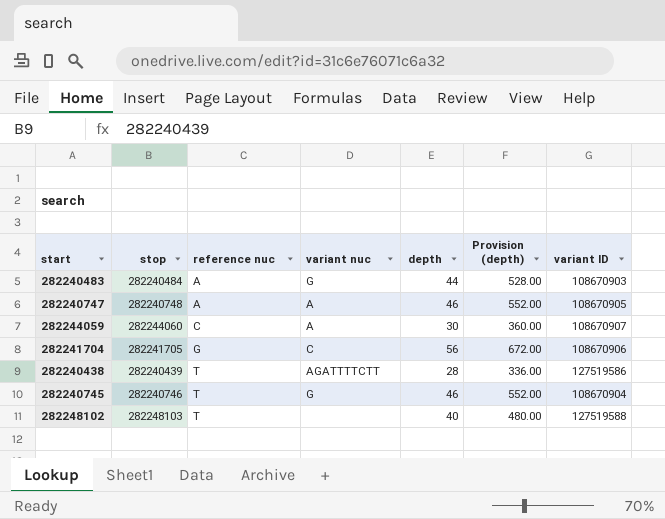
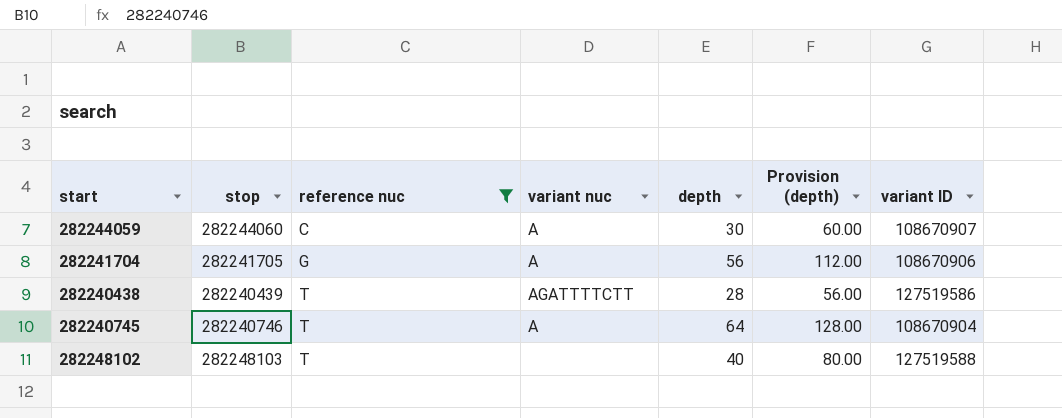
filter: none -> reference nuc != A
column Provision (depth) | formula: [depth] * 12 -> [depth] * 2
282241704 | variant nuc: C -> A
282240745 | variant nuc: G -> A
282240745 | depth: 46 -> 64

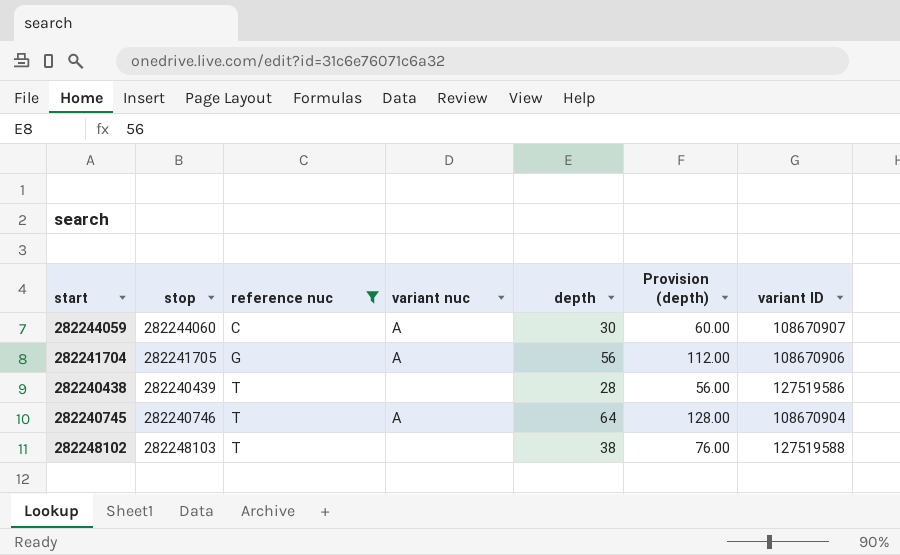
282240438 | variant nuc: AGATTTTCTT -> none
282248102 | depth: 40 -> 38
282248102 | Provision (depth): 80.00 -> 76.00

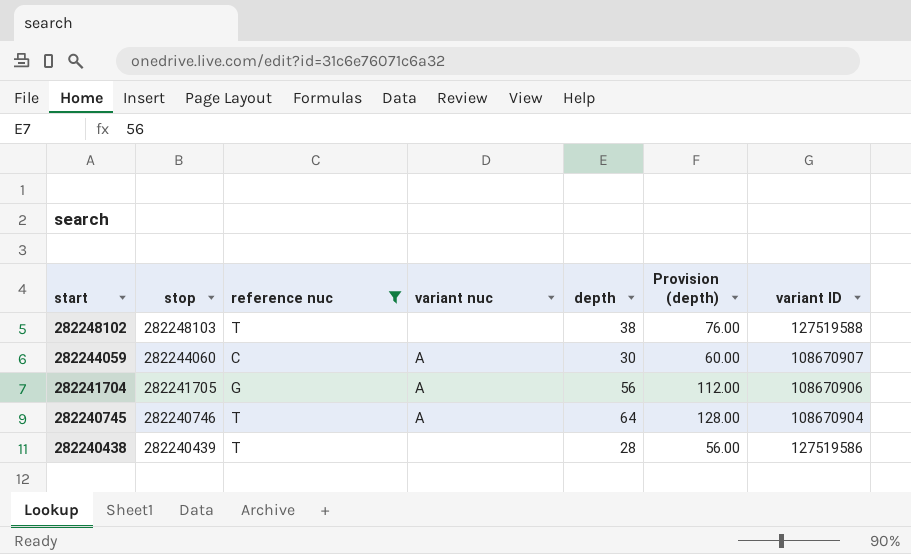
row order: reference nuc ascending -> start descending

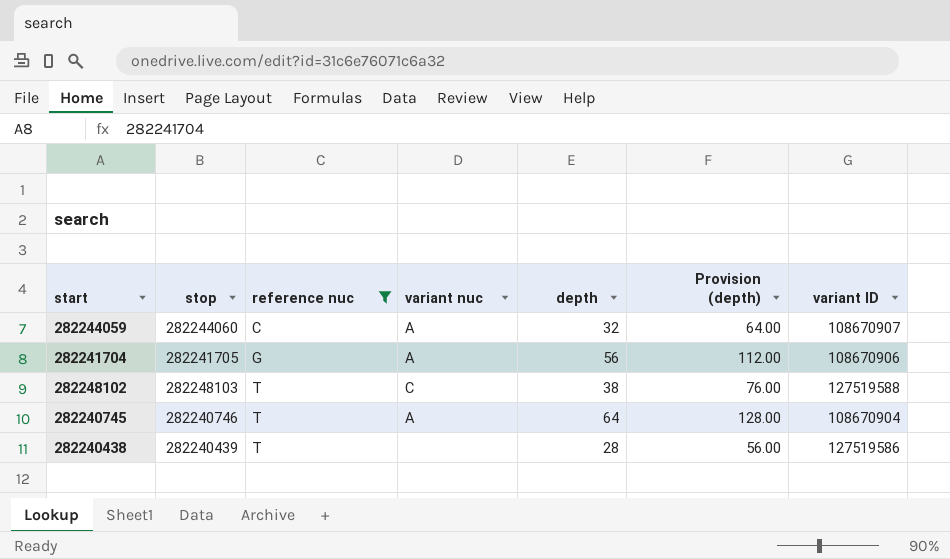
row order: start descending -> reference nuc ascending
282244059 | depth: 30 -> 32
282244059 | Provision (depth): 60.00 -> 64.00
282248102 | variant nuc: none -> C

